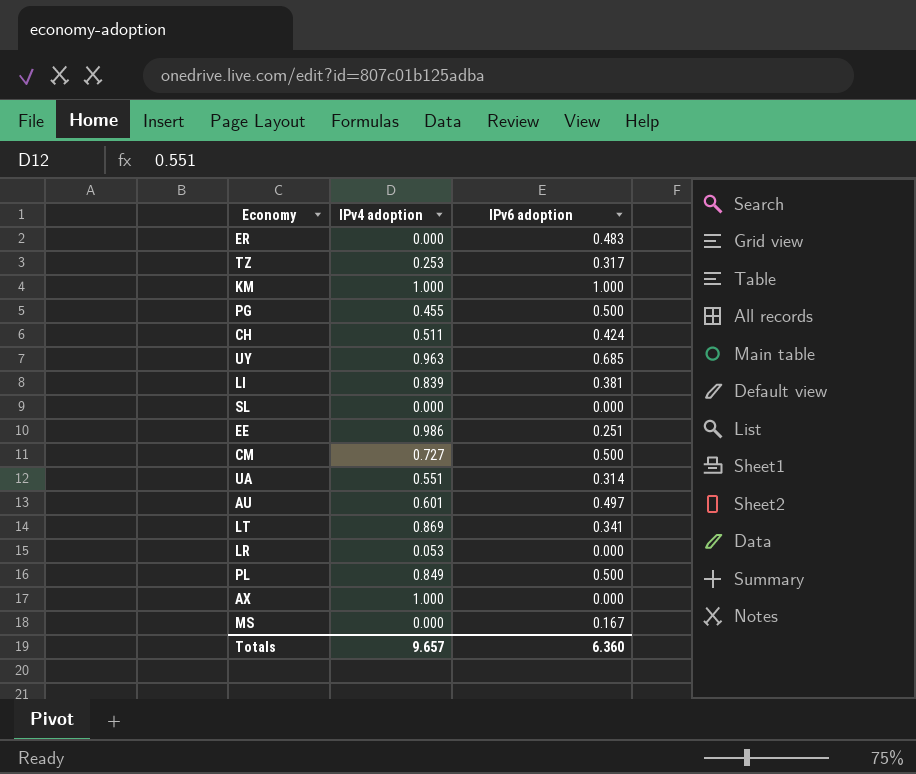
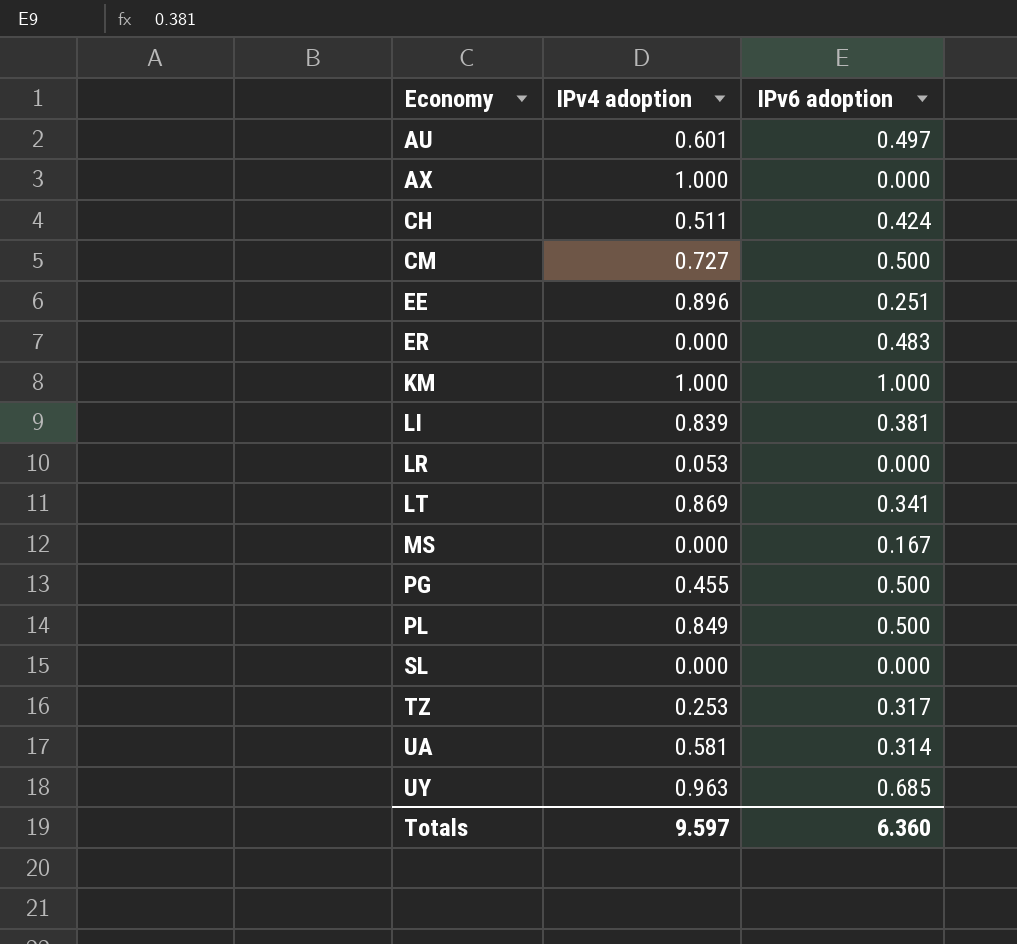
row order: none -> Economy ascending
EE | IPv4 adoption: 0.986 -> 0.896
UA | IPv4 adoption: 0.551 -> 0.581
Totals | IPv4 adoption: 9.657 -> 9.597

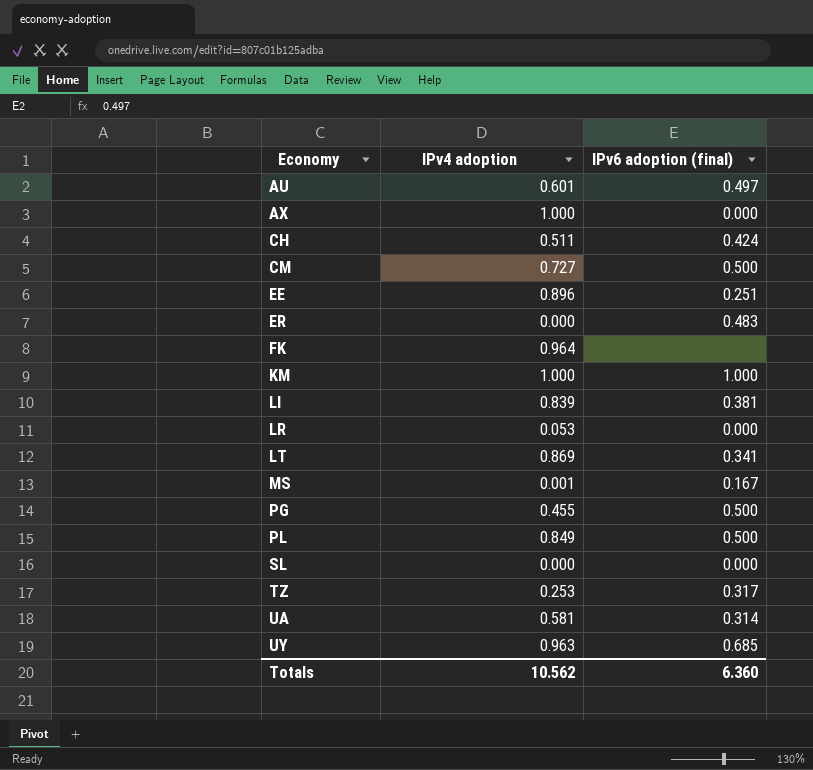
column name: IPv6 adoption -> IPv6 adoption (final)
row FK: none -> 0.964 | none
MS | IPv4 adoption: 0.000 -> 0.001
Totals | IPv4 adoption: 9.597 -> 10.562

